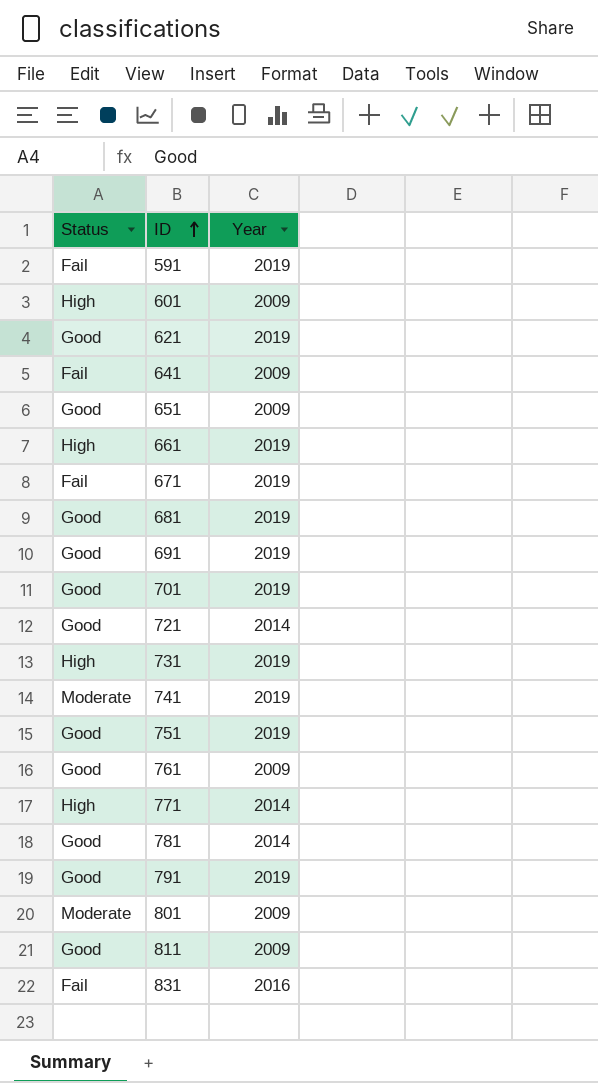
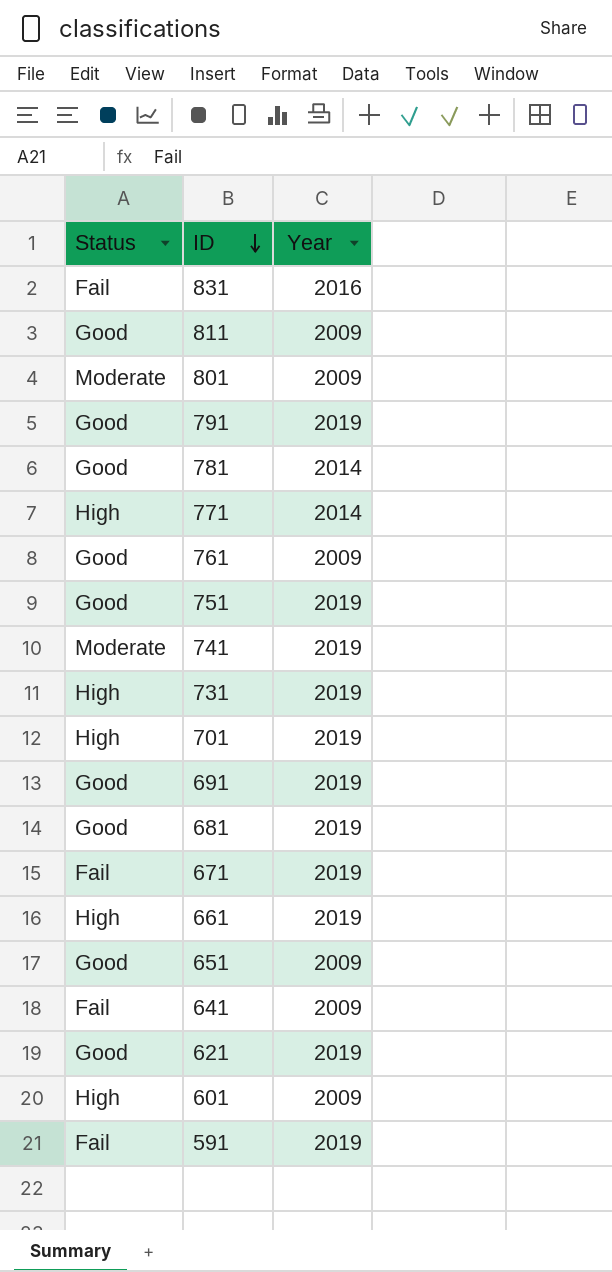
row order: ID ascending -> ID descending
row 721: Good | 2014 -> none
701 | Status: Good -> High

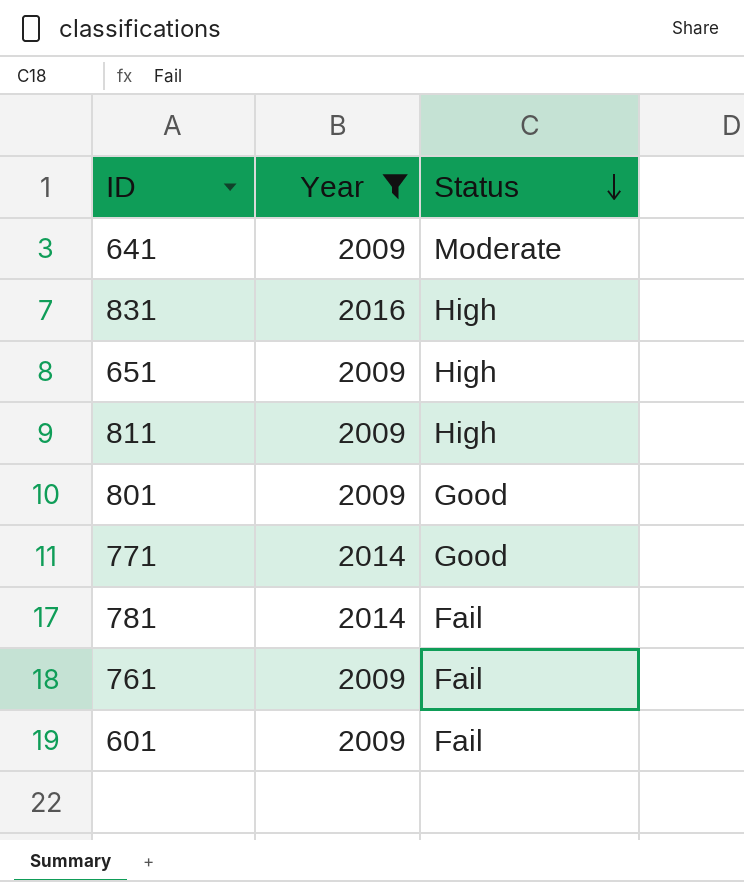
filter: none -> Year != 2019
row order: ID descending -> Status descending
column Status | position: 1 -> 3
641 | Status: Fail -> Moderate
831 | Status: Fail -> High
651 | Status: Good -> High
811 | Status: Good -> High
801 | Status: Moderate -> Good
771 | Status: High -> Good
781 | Status: Good -> Fail
761 | Status: Good -> Fail
601 | Status: High -> Fail

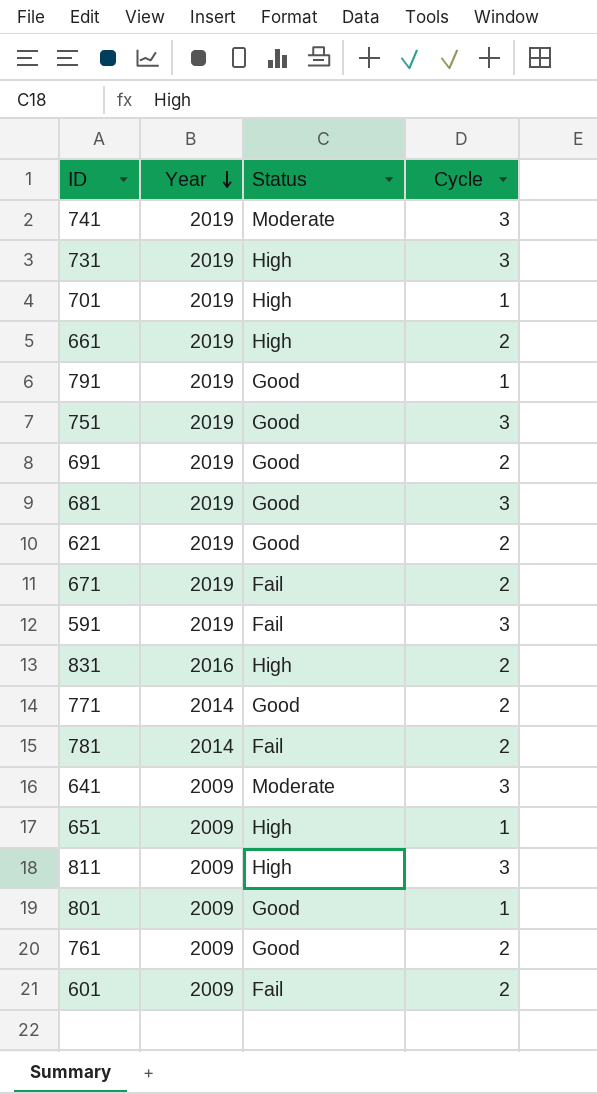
filter: Year != 2019 -> none
row order: Status descending -> Year descending
column Cycle | position: none -> 4
761 | Status: Fail -> Good

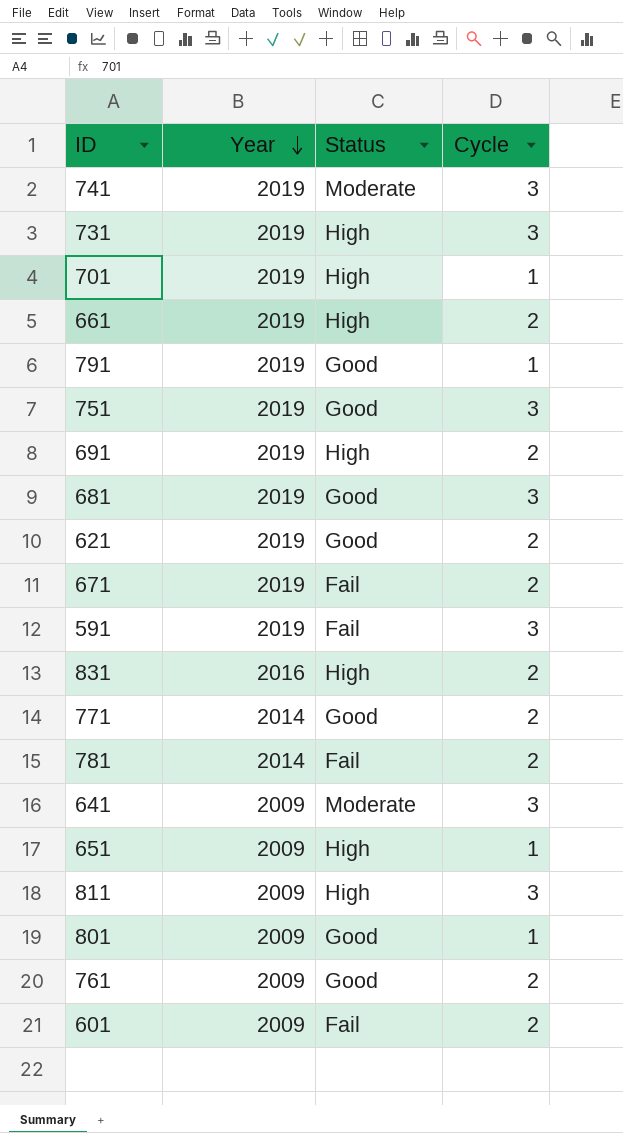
691 | Status: Good -> High

